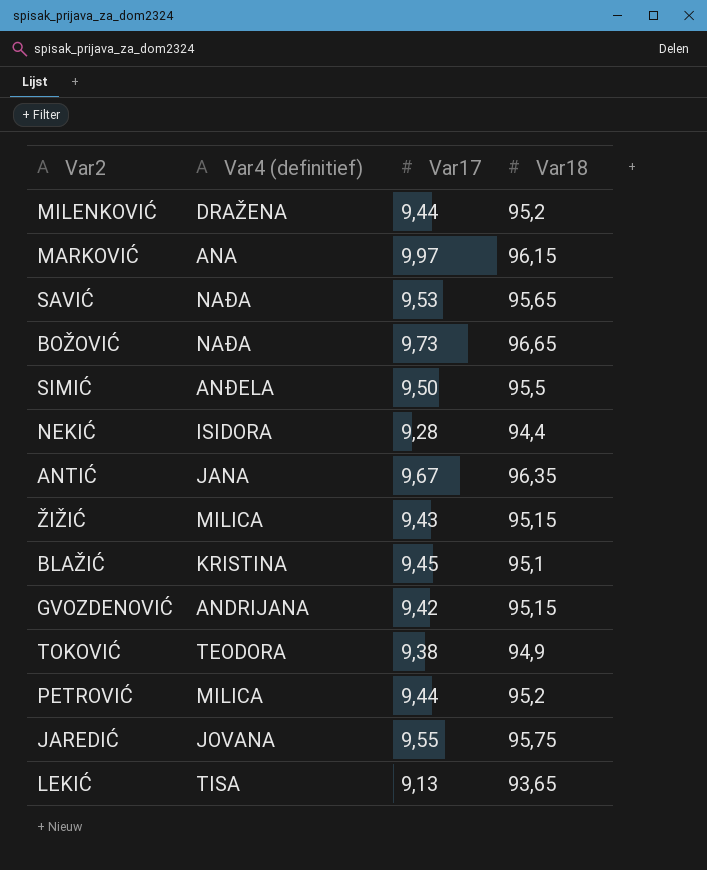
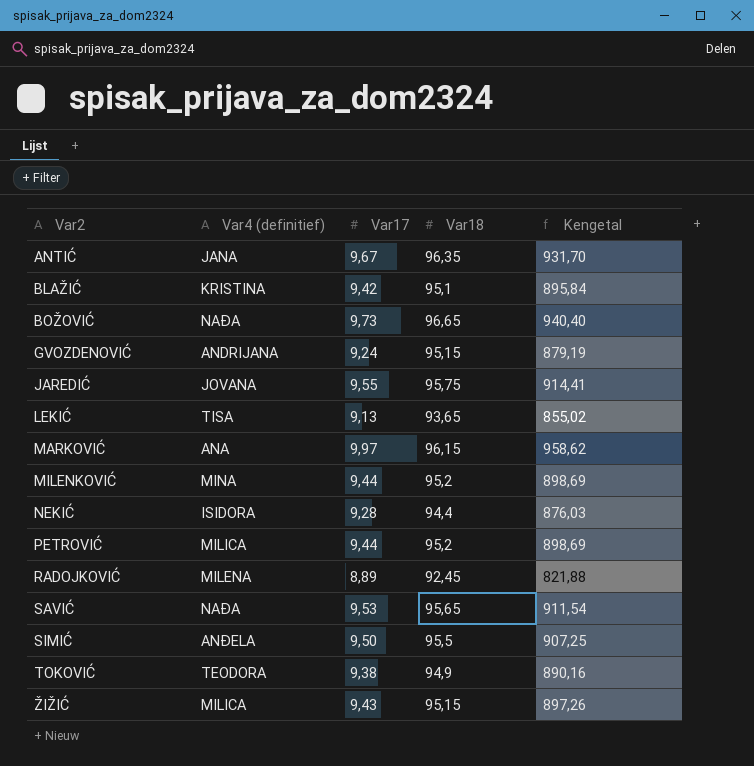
row order: none -> Var2 ascending
column Kengetal | formula: none -> [Var17] * [Var18]
BLAŽIĆ | Var17: 9,45 -> 9,42
GVOZDENOVIĆ | Var17: 9,42 -> 9,24
MILENKOVIĆ | Var4 (definitief): DRAŽENA -> MINA
row RADOJKOVIĆ: none -> MILENA | 8,89 | 92,45 | 821,88

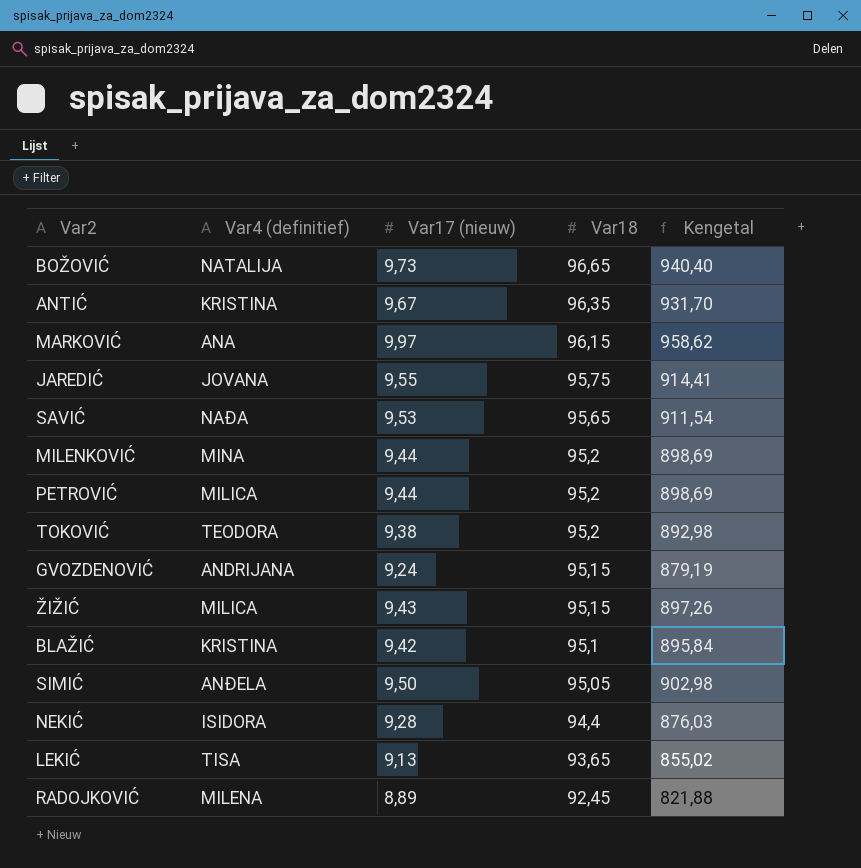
row order: Var2 ascending -> Var18 descending
column name: Var17 -> Var17 (nieuw)
BOŽOVIĆ | Var4 (definitief): NAĐA -> NATALIJA
ANTIĆ | Var4 (definitief): JANA -> KRISTINA
TOKOVIĆ | Var18: 94,9 -> 95,2
TOKOVIĆ | Kengetal: 890,16 -> 892,98
SIMIĆ | Var18: 95,5 -> 95,05
SIMIĆ | Kengetal: 907,25 -> 902,98

